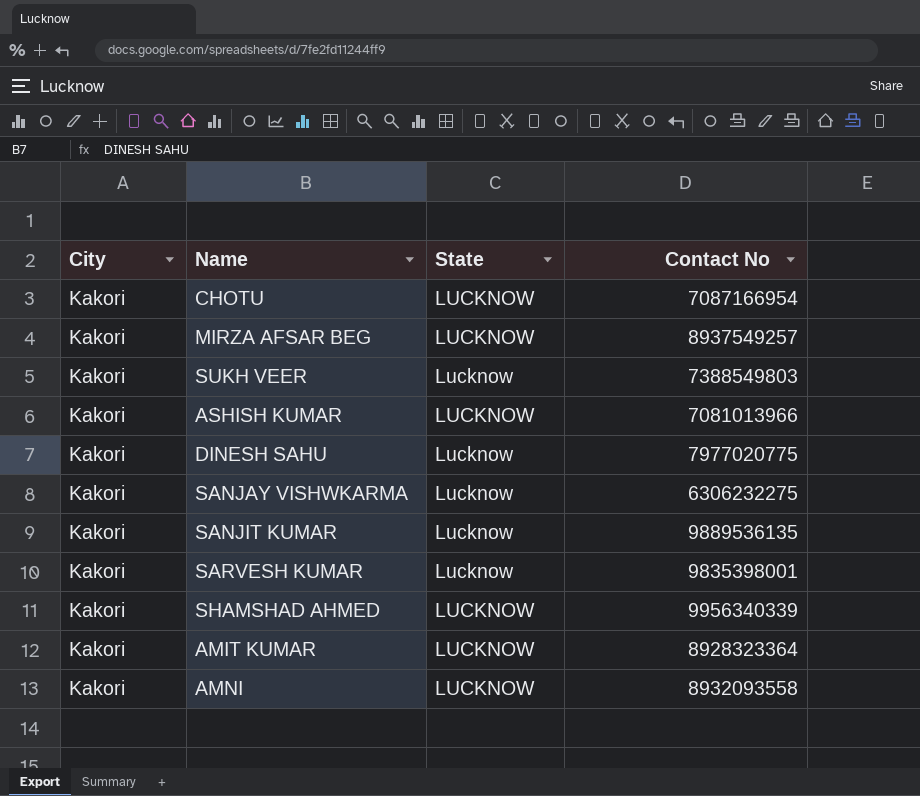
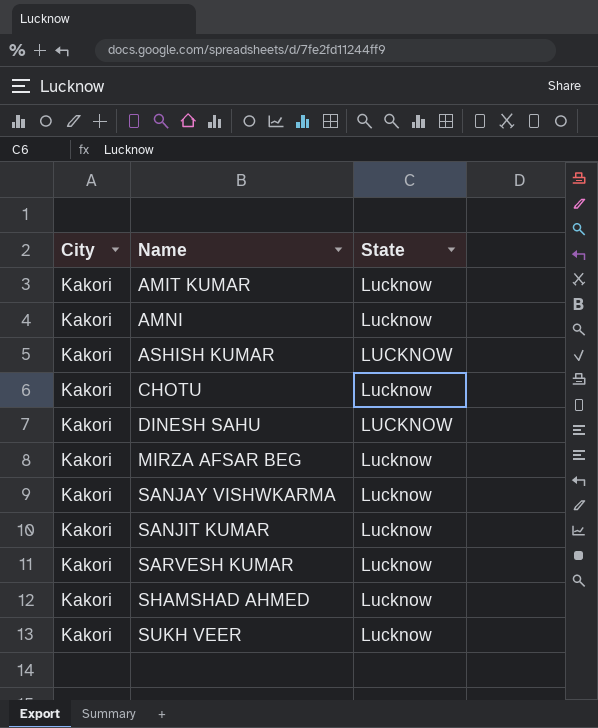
row order: none -> Name ascending
column Contact No | position: 4 -> none
AMIT KUMAR | State: LUCKNOW -> Lucknow
AMNI | State: LUCKNOW -> Lucknow
CHOTU | State: LUCKNOW -> Lucknow
DINESH SAHU | State: Lucknow -> LUCKNOW
MIRZA AFSAR BEG | State: LUCKNOW -> Lucknow
SHAMSHAD AHMED | State: LUCKNOW -> Lucknow

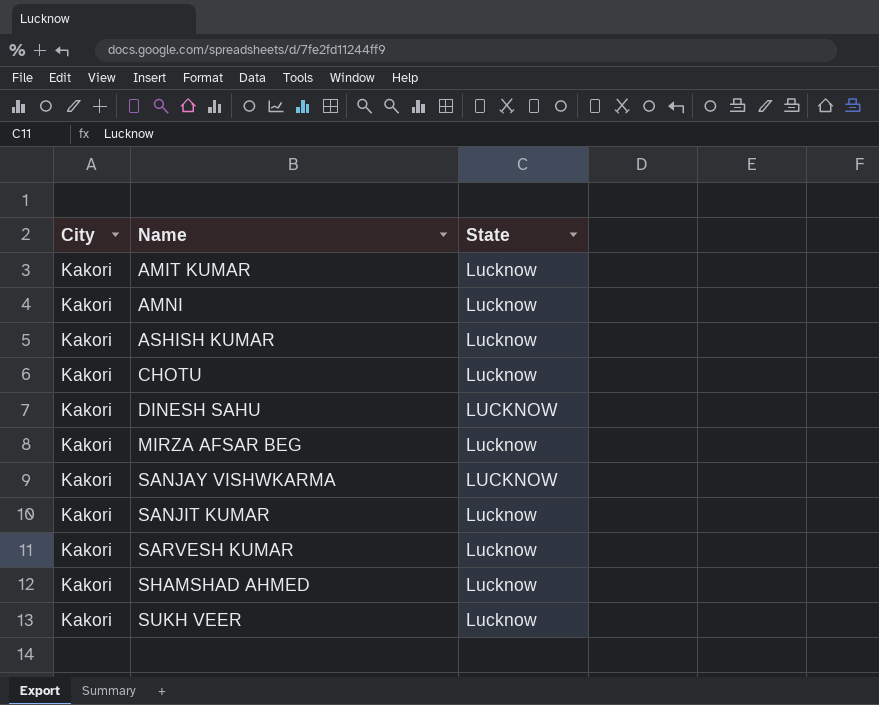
ASHISH KUMAR | State: LUCKNOW -> Lucknow
SANJAY VISHWKARMA | State: Lucknow -> LUCKNOW

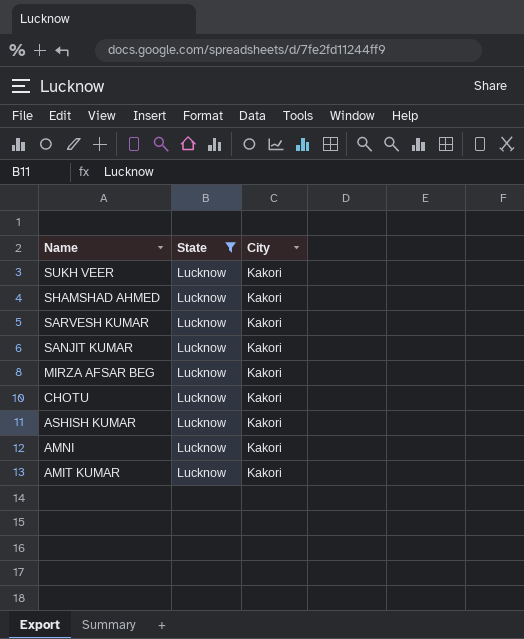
filter: none -> State = Lucknow
row order: Name ascending -> Name descending
column City | position: 1 -> 3

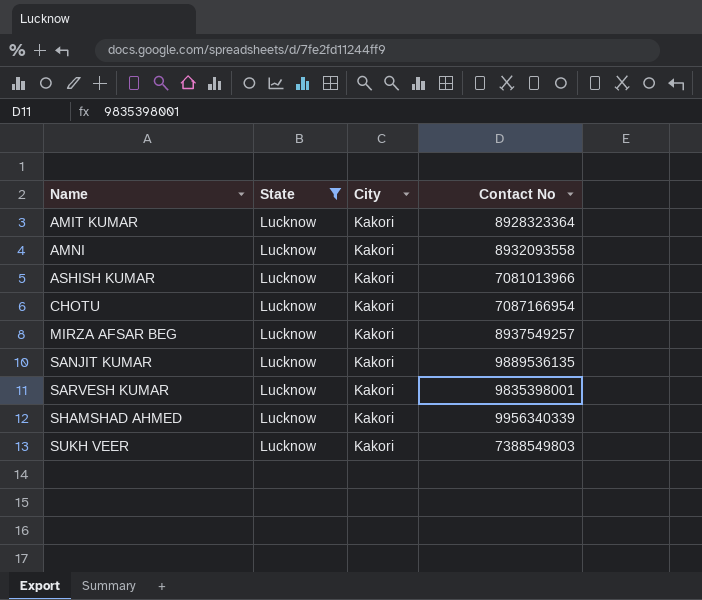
row order: Name descending -> Name ascending
column Contact No | position: none -> 4

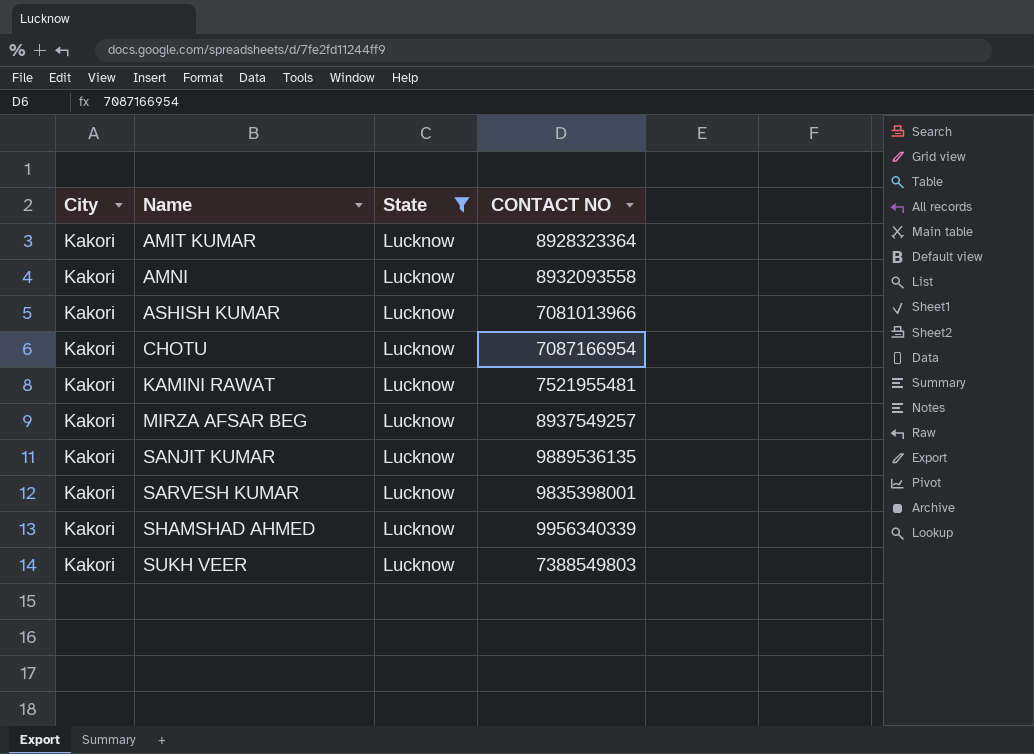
column City | position: 3 -> 1
column name: Contact No -> CONTACT NO
row KAMINI RAWAT: none -> Kakori | Lucknow | 7521955481

